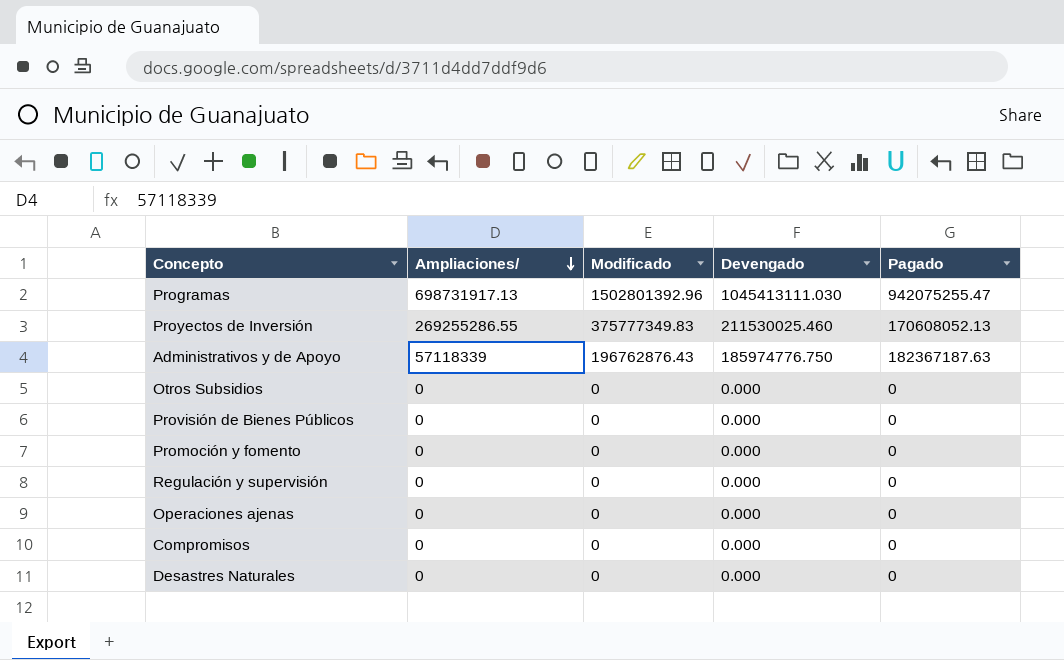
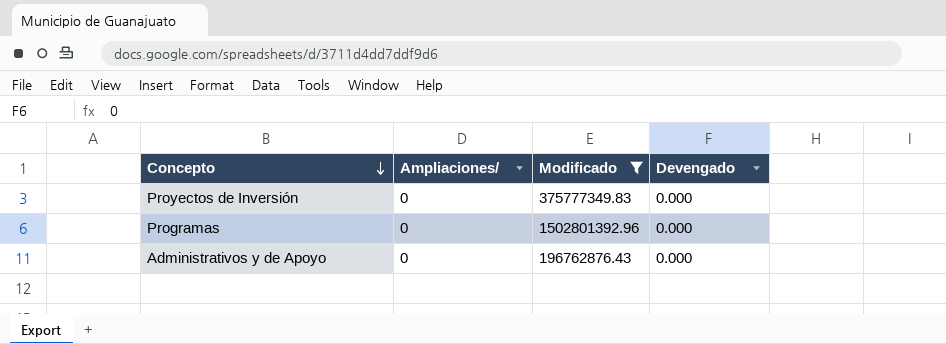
filter: none -> Modificado != 0
row order: Ampliaciones/ descending -> Concepto descending
column Pagado | position: 5 -> none
Proyectos de Inversión | Ampliaciones/: 269255286.55 -> 0
Proyectos de Inversión | Devengado: 211530025.460 -> 0.000
Programas | Ampliaciones/: 698731917.13 -> 0
Programas | Devengado: 1045413111.030 -> 0.000
Administrativos y de Apoyo | Ampliaciones/: 57118339 -> 0
Administrativos y de Apoyo | Devengado: 185974776.750 -> 0.000

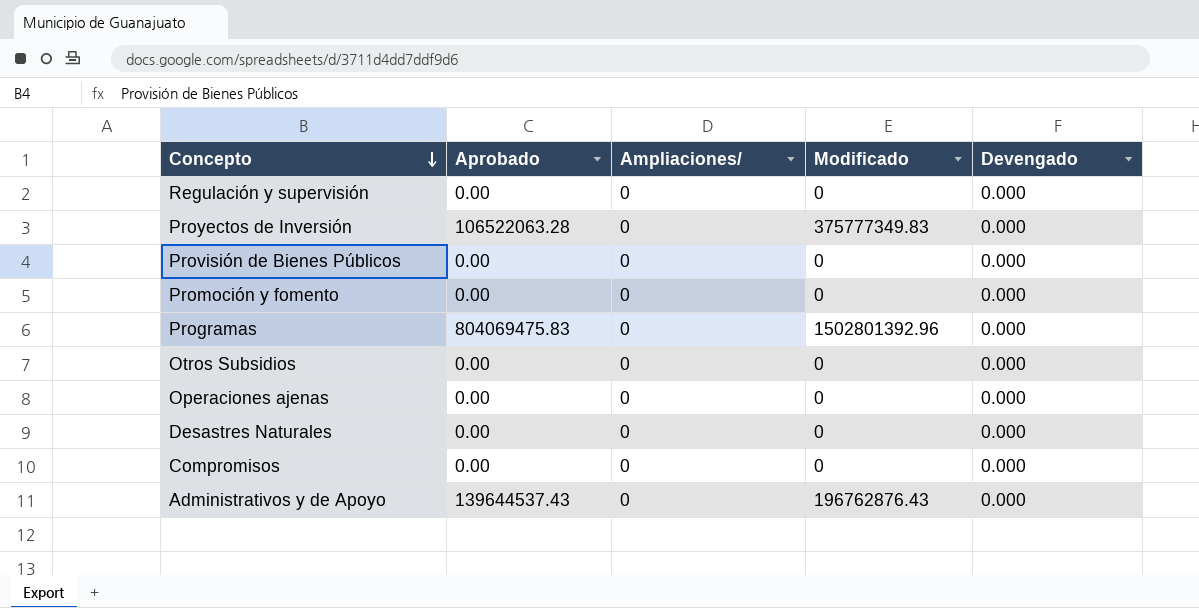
filter: Modificado != 0 -> none
column Aprobado | position: none -> 2

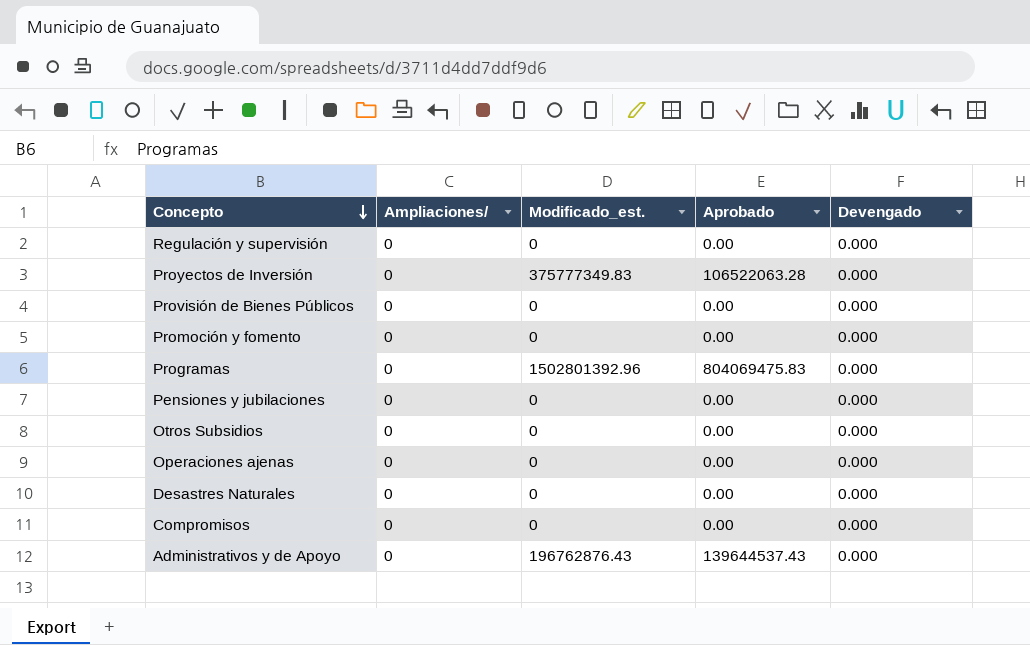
column name: Modificado -> Modificado_est.
column Aprobado | position: 2 -> 4
row Pensiones y jubilaciones: none -> 0 | 0 | 0.00 | 0.000

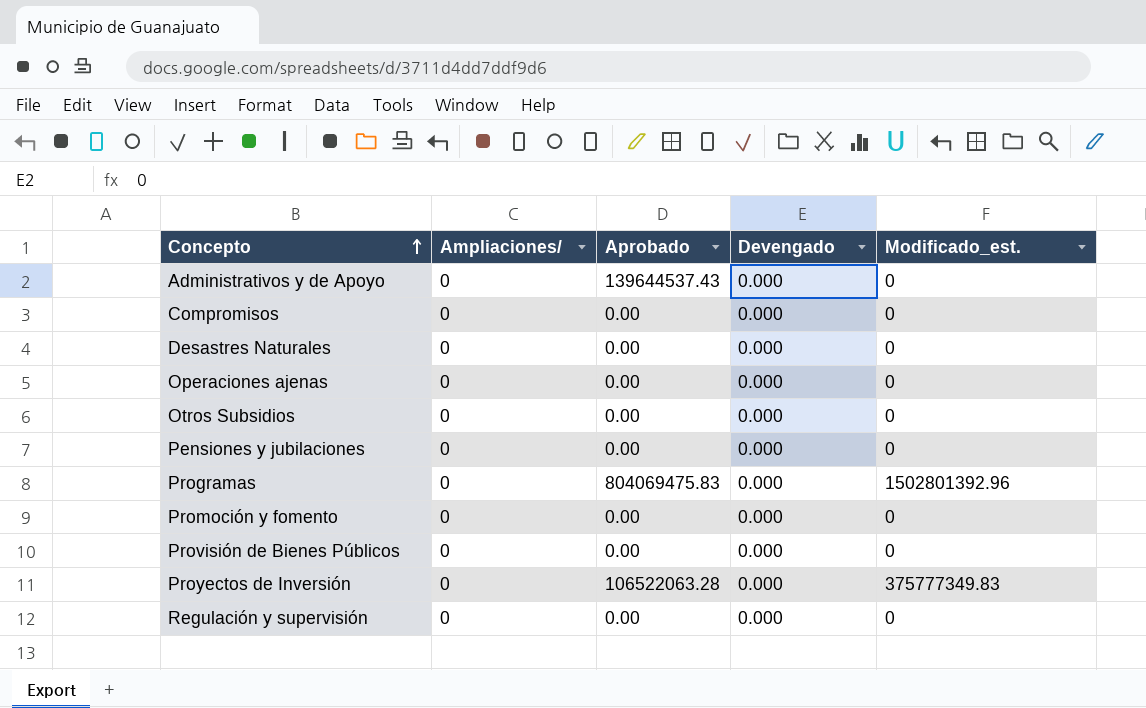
row order: Concepto descending -> Concepto ascending
column Modificado_est. | position: 3 -> 5
Administrativos y de Apoyo | Modificado_est.: 196762876.43 -> 0

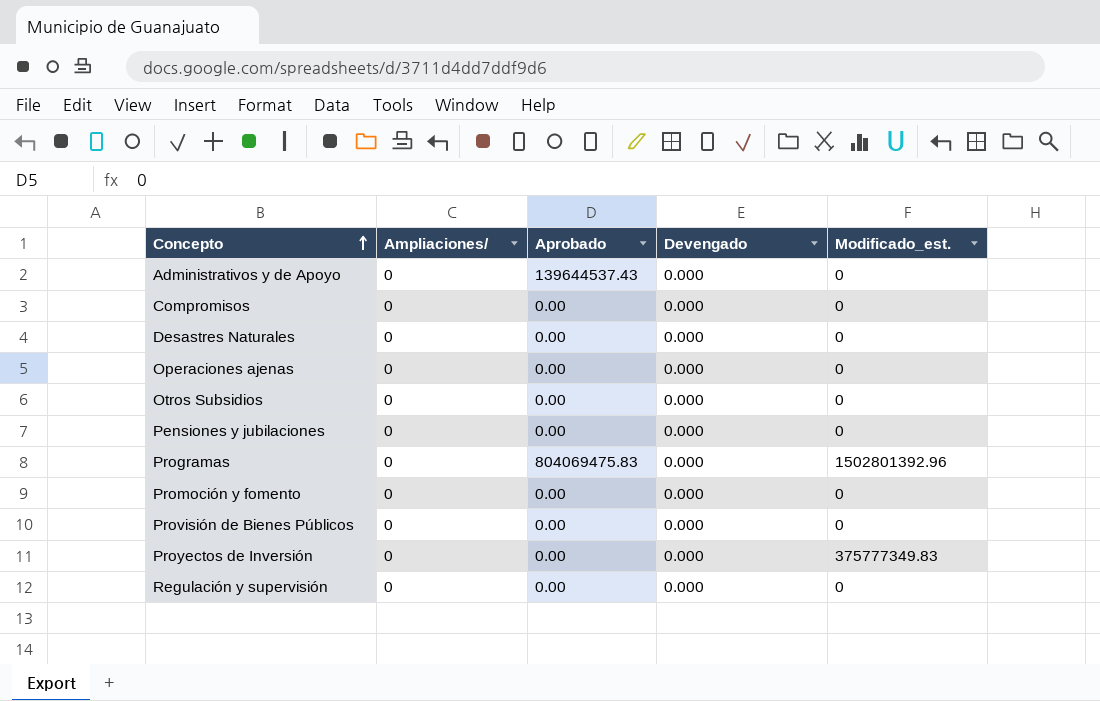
Proyectos de Inversión | Aprobado: 106522063.28 -> 0.00

